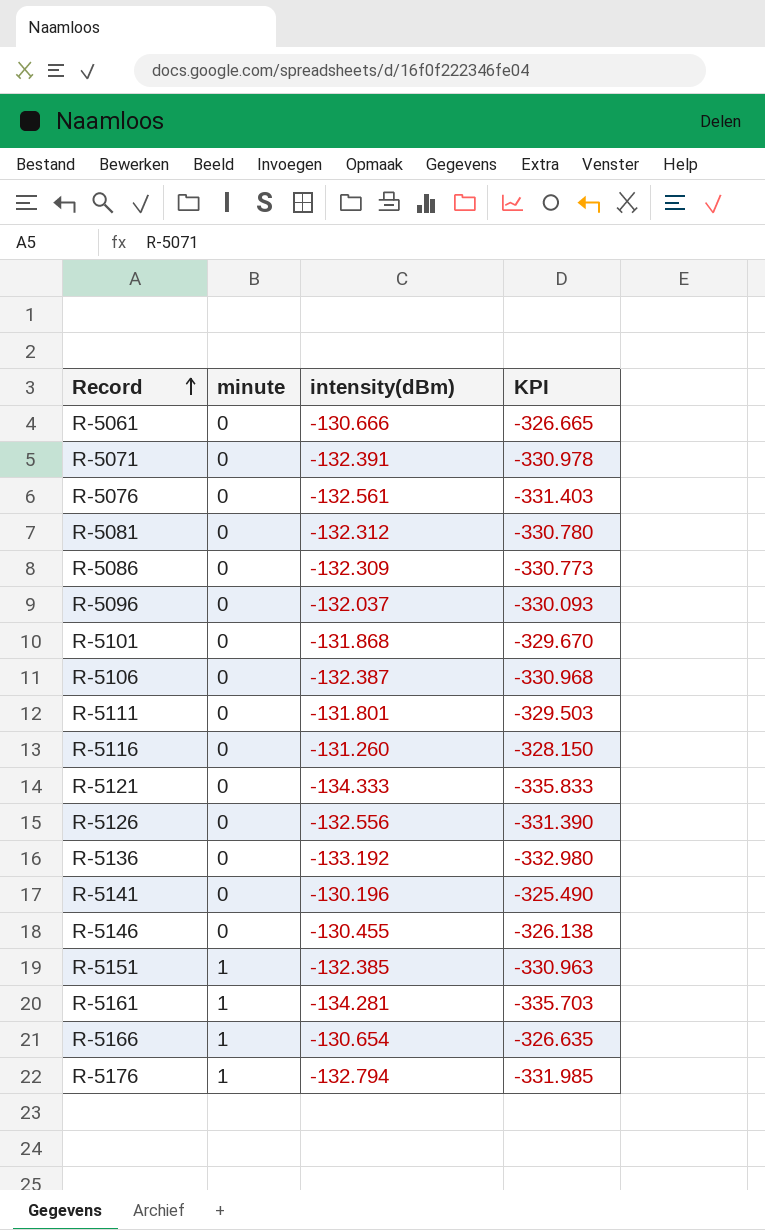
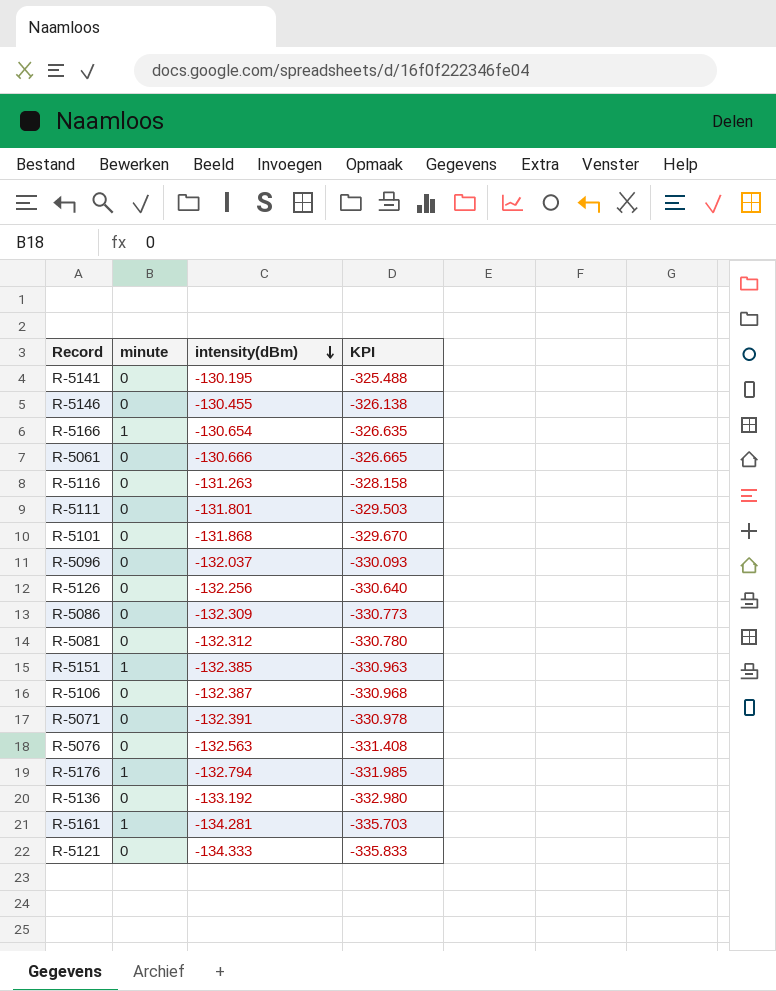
row order: Record ascending -> intensity(dBm) descending
R-5141 | intensity(dBm): -130.196 -> -130.195
R-5141 | KPI: -325.490 -> -325.488
R-5116 | intensity(dBm): -131.260 -> -131.263
R-5116 | KPI: -328.150 -> -328.158
R-5126 | intensity(dBm): -132.556 -> -132.256
R-5126 | KPI: -331.390 -> -330.640
R-5076 | intensity(dBm): -132.561 -> -132.563
R-5076 | KPI: -331.403 -> -331.408

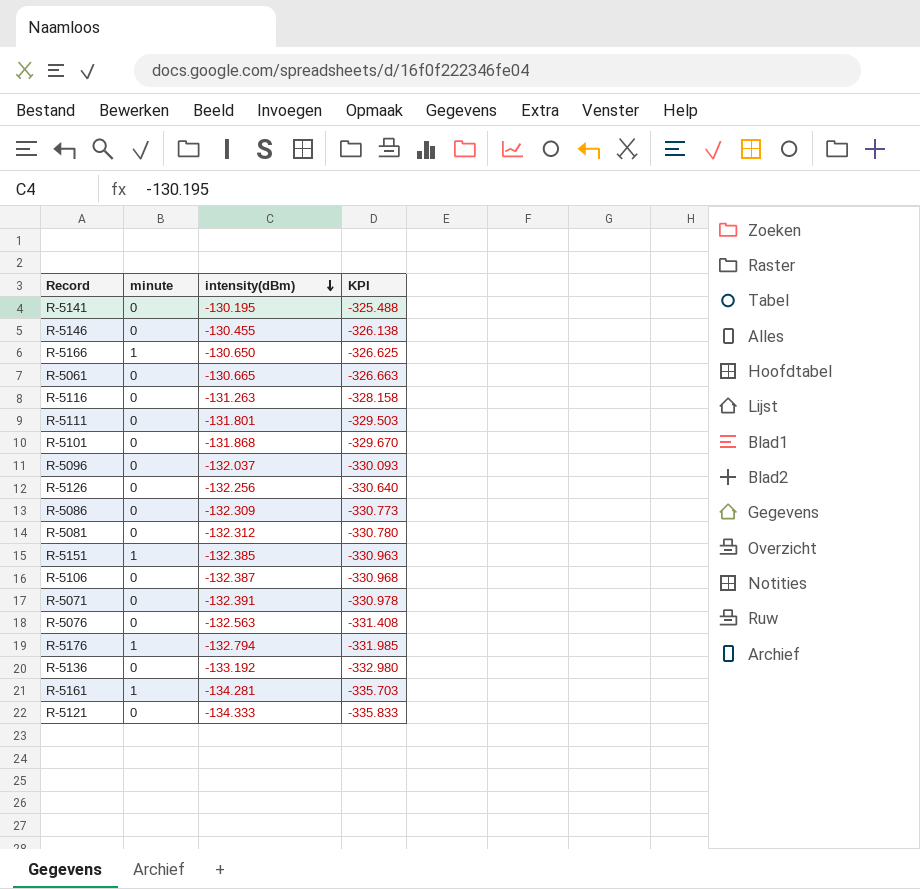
R-5166 | intensity(dBm): -130.654 -> -130.650
R-5166 | KPI: -326.635 -> -326.625
R-5061 | intensity(dBm): -130.666 -> -130.665
R-5061 | KPI: -326.665 -> -326.663

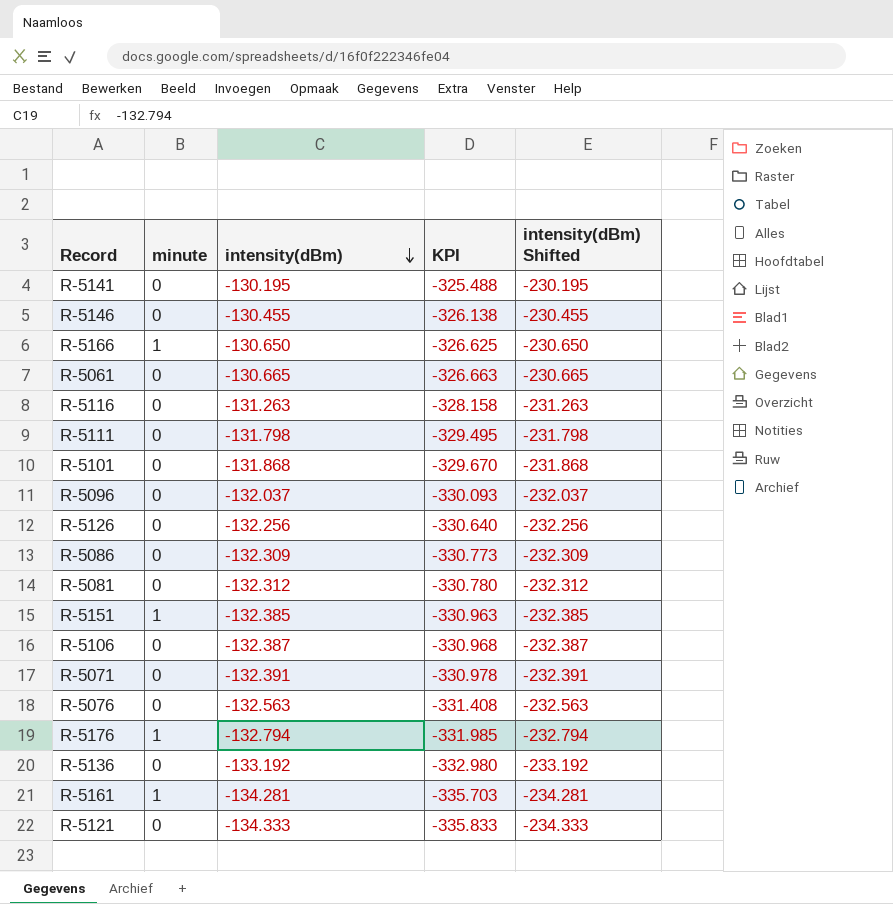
column intensity(dBm) Shifted | formula: none -> [intensity(dBm)] - 100
R-5111 | intensity(dBm): -131.801 -> -131.798
R-5111 | KPI: -329.503 -> -329.495

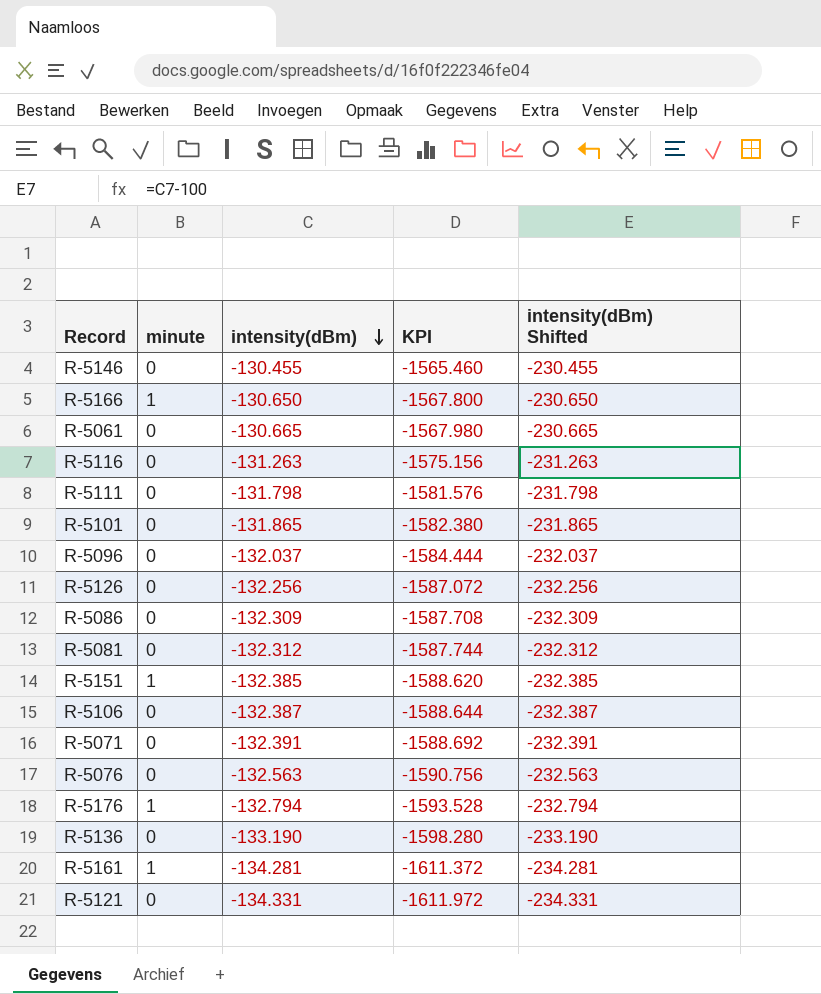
column KPI | formula: [intensity(dBm)] * 2.5 -> [intensity(dBm)] * 12
row R-5141: 0 | -130.195 | -325.488 | -230.195 -> none
R-5101 | intensity(dBm): -131.868 -> -131.865
R-5101 | intensity(dBm) Shifted: -231.868 -> -231.865
R-5136 | intensity(dBm): -133.192 -> -133.190
R-5136 | intensity(dBm) Shifted: -233.192 -> -233.190
R-5121 | intensity(dBm): -134.333 -> -134.331
R-5121 | intensity(dBm) Shifted: -234.333 -> -234.331

